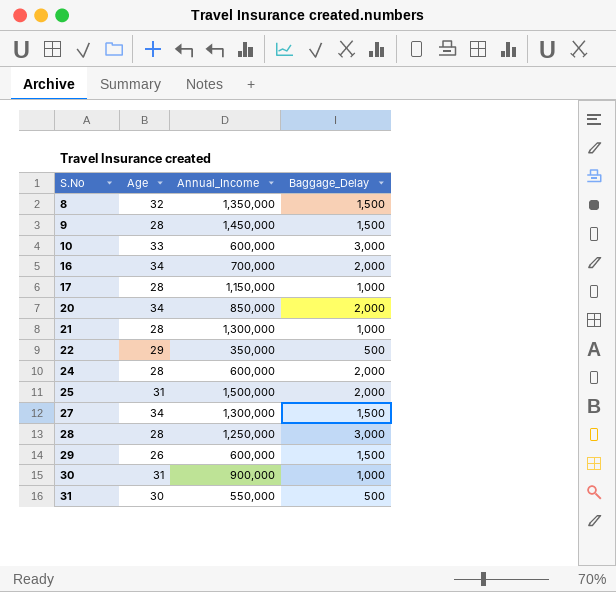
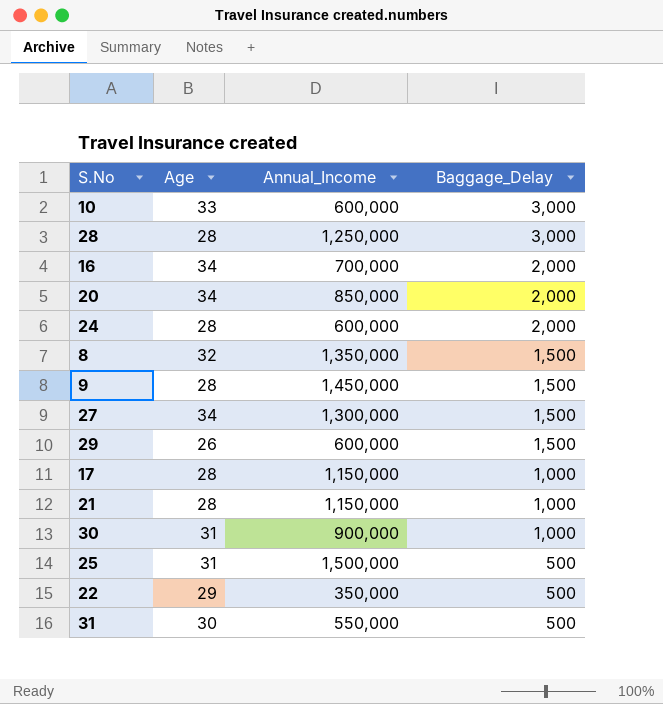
row order: S.No ascending -> Baggage_Delay descending
21 | Annual_Income: 1,300,000 -> 1,150,000
25 | Baggage_Delay: 2,000 -> 500

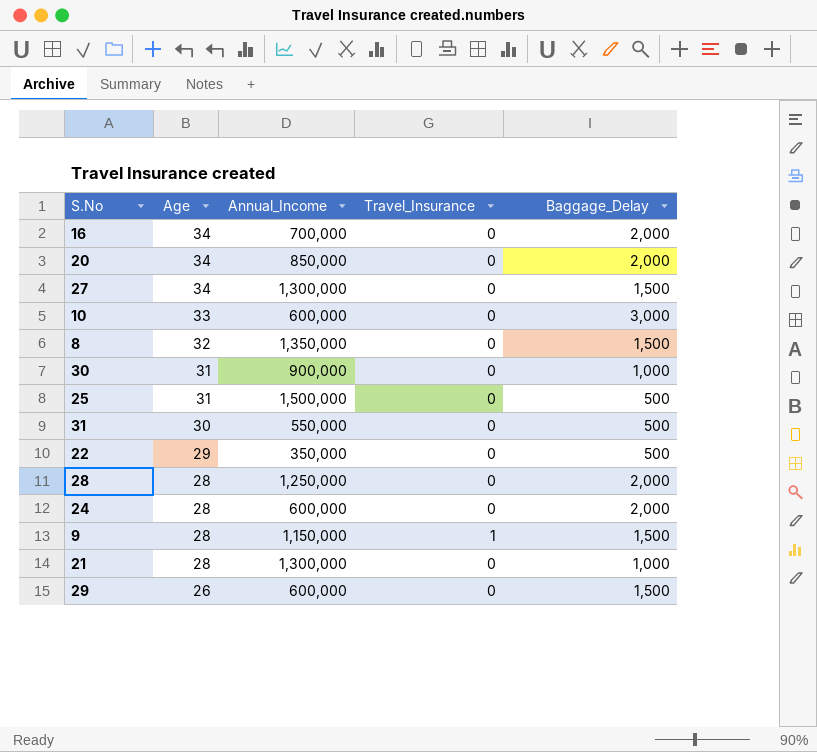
row order: Baggage_Delay descending -> Age descending
column Travel_Insurance | position: none -> 4
row 17: 28 | 1,150,000 | 1,000 -> none
28 | Baggage_Delay: 3,000 -> 2,000
9 | Annual_Income: 1,450,000 -> 1,150,000
21 | Annual_Income: 1,150,000 -> 1,300,000

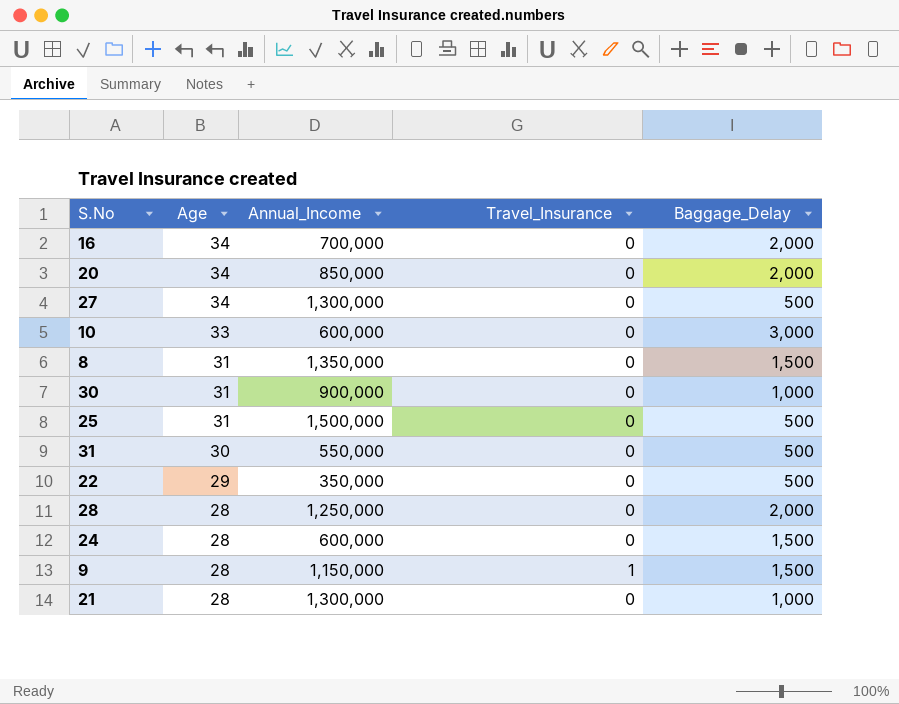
row 29: 26 | 600,000 | 0 | 1,500 -> none
27 | Baggage_Delay: 1,500 -> 500
8 | Age: 32 -> 31
24 | Baggage_Delay: 2,000 -> 1,500

